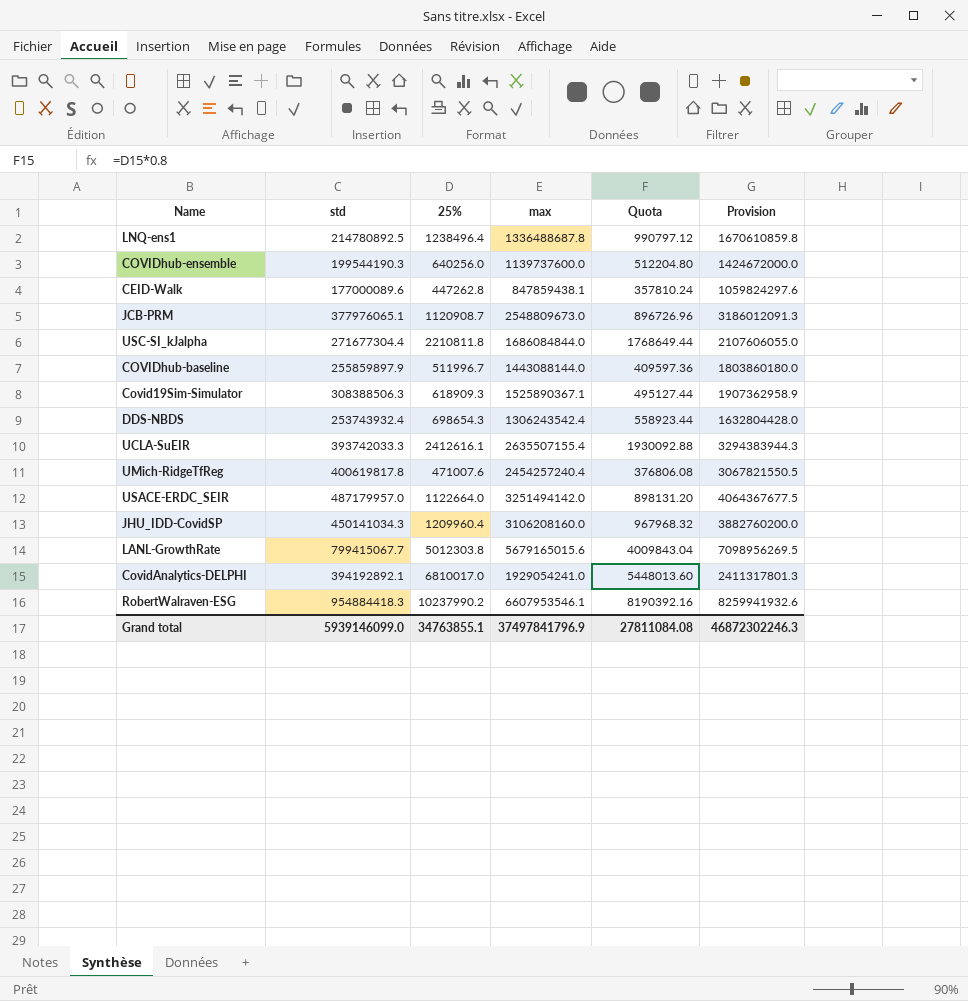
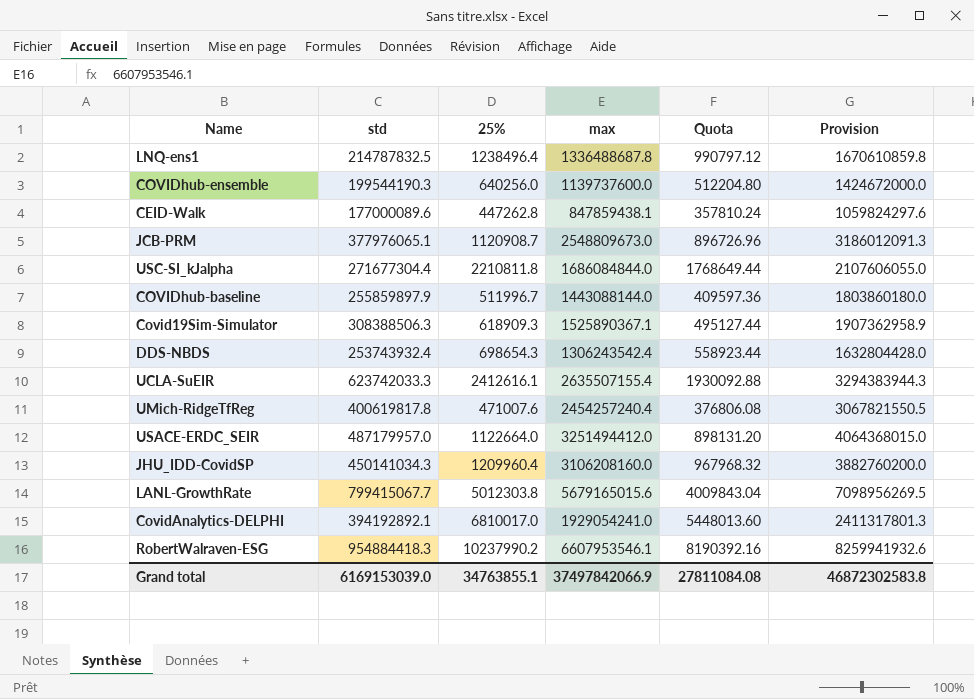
LNQ-ens1 | std: 214780892.5 -> 214787832.5
UCLA-SuEIR | std: 393742033.3 -> 623742033.3
USACE-ERDC_SEIR | max: 3251494142.0 -> 3251494412.0
USACE-ERDC_SEIR | Provision: 4064367677.5 -> 4064368015.0
Grand total | std: 5939146099.0 -> 6169153039.0
Grand total | max: 37497841796.9 -> 37497842066.9
Grand total | Provision: 46872302246.3 -> 46872302583.8

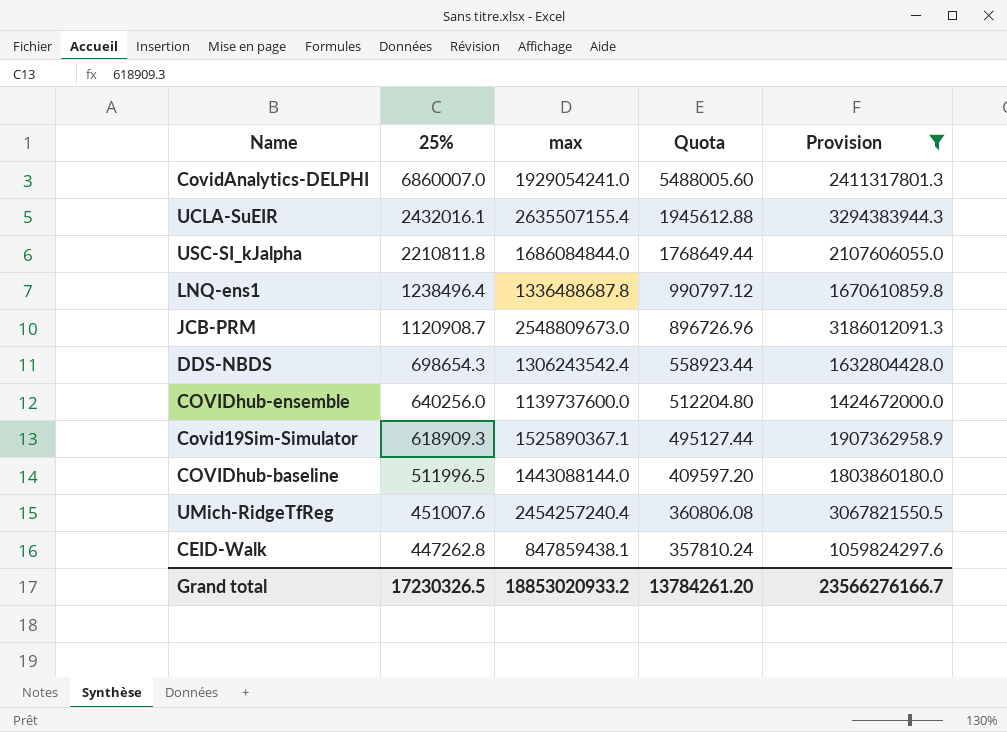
filter: none -> Provision <= 3294383944.3
row order: none -> 25% descending
column std | position: 2 -> none
CovidAnalytics-DELPHI | 25%: 6810017.0 -> 6860007.0
CovidAnalytics-DELPHI | Quota: 5448013.60 -> 5488005.60
UCLA-SuEIR | 25%: 2412616.1 -> 2432016.1
UCLA-SuEIR | Quota: 1930092.88 -> 1945612.88
COVIDhub-baseline | 25%: 511996.7 -> 511996.5
COVIDhub-baseline | Quota: 409597.36 -> 409597.20
UMich-RidgeTfReg | 25%: 471007.6 -> 451007.6
UMich-RidgeTfReg | Quota: 376806.08 -> 360806.08
Grand total | 25%: 34763855.1 -> 17230326.5
Grand total | max: 37497842066.9 -> 18853020933.2
Grand total | Quota: 27811084.08 -> 13784261.20
Grand total | Provision: 46872302583.8 -> 23566276166.7

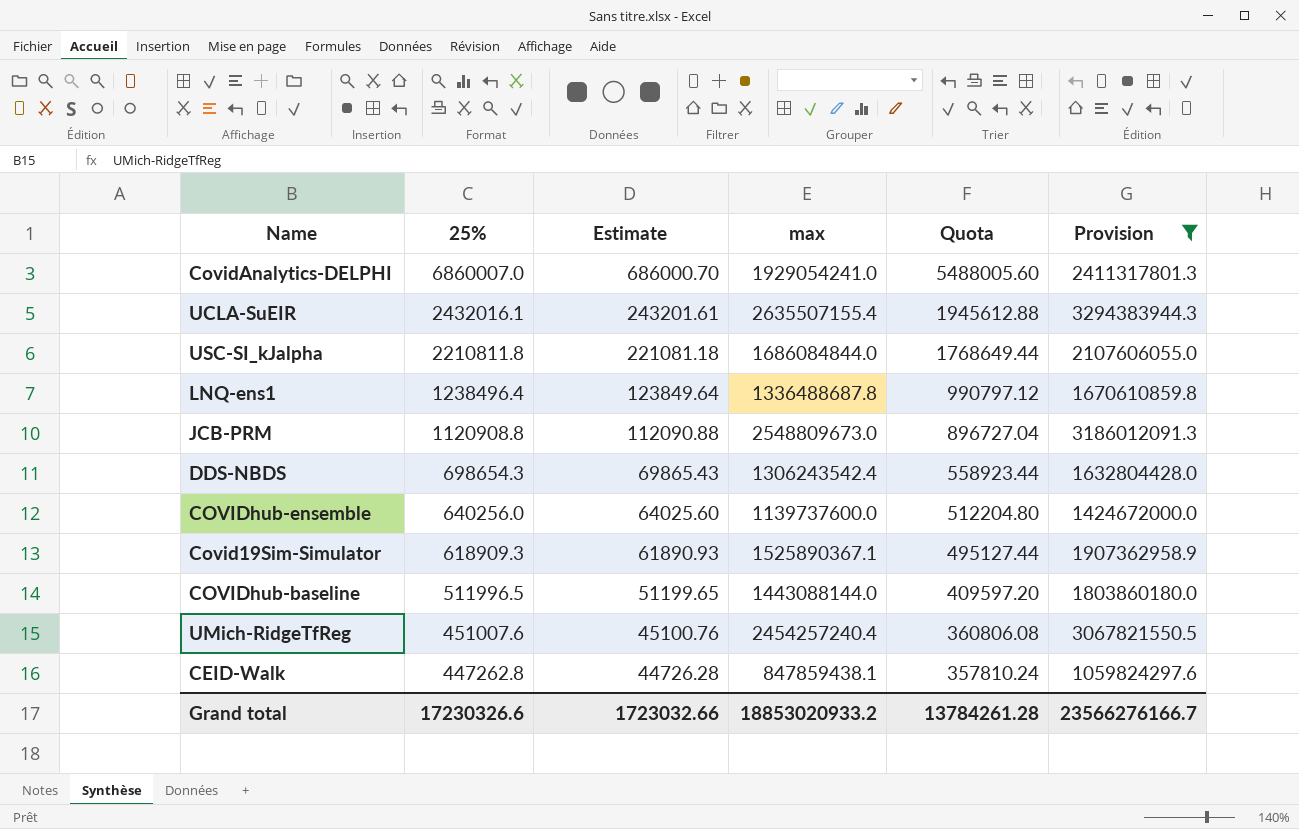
column Estimate | formula: none -> [25%] * 0.1
JCB-PRM | 25%: 1120908.7 -> 1120908.8
JCB-PRM | Quota: 896726.96 -> 896727.04
Grand total | 25%: 17230326.5 -> 17230326.6
Grand total | Quota: 13784261.20 -> 13784261.28

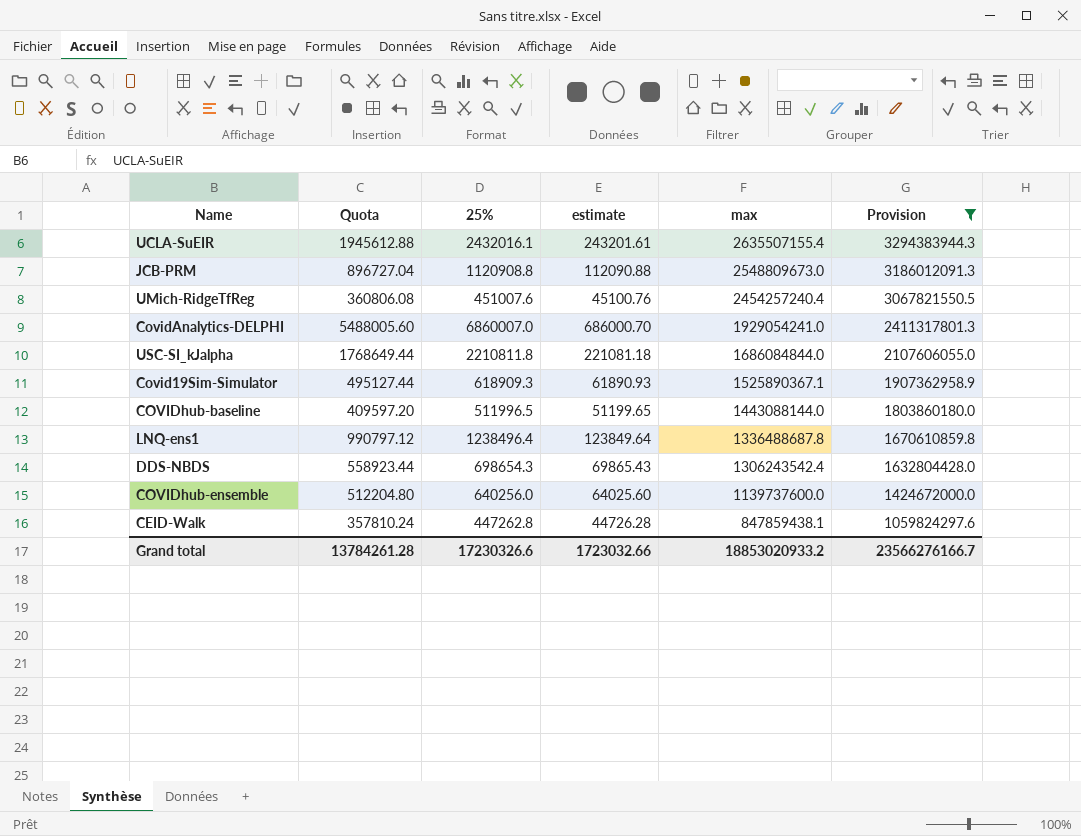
row order: 25% descending -> max descending
column Quota | position: 5 -> 2
column name: Estimate -> estimate

